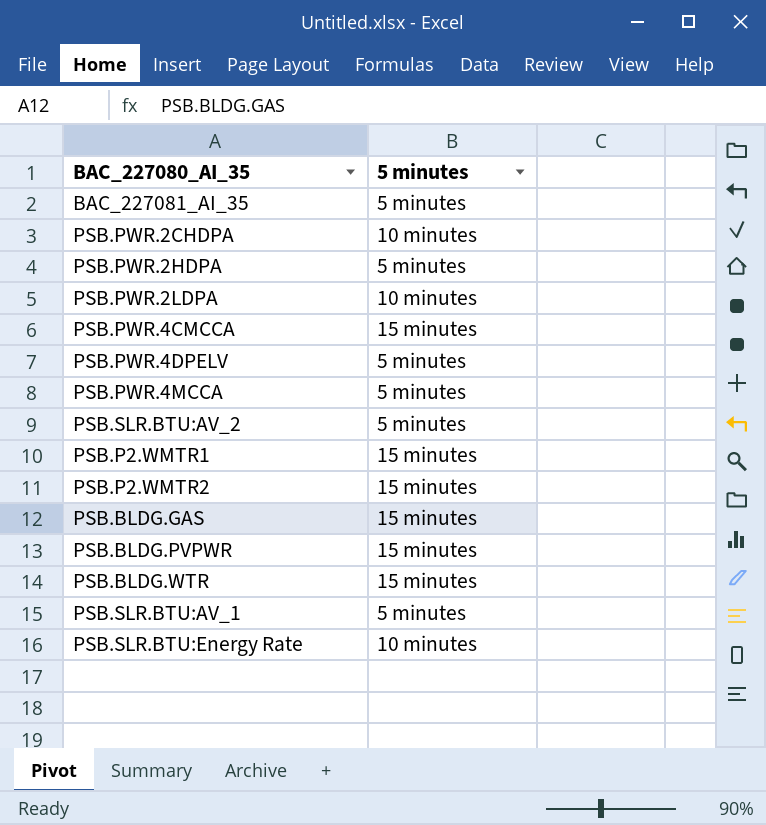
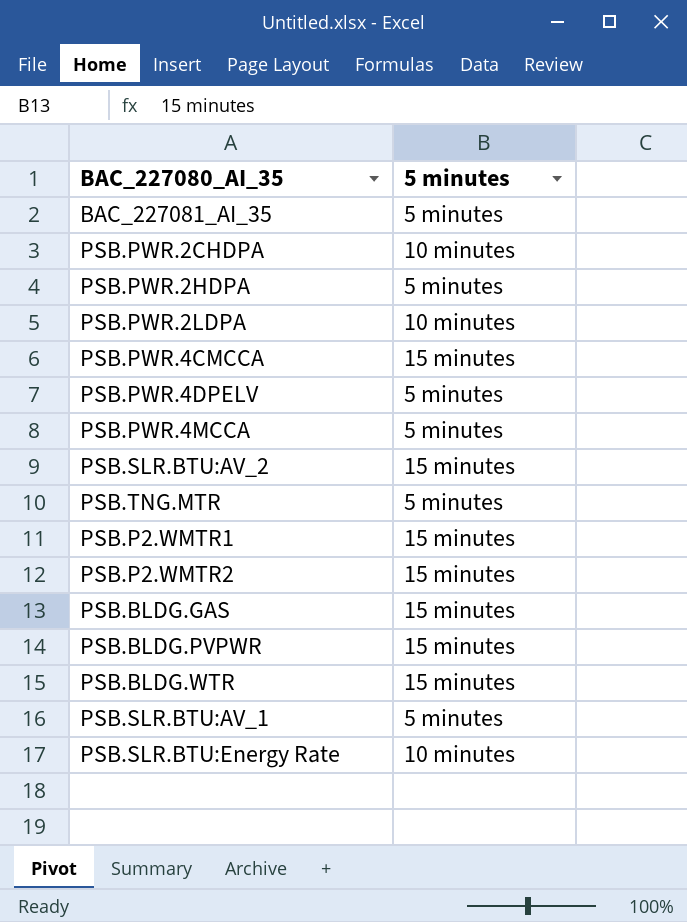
PSB.SLR.BTU:AV_2 | 5 minutes: 5 minutes -> 15 minutes
row PSB.TNG.MTR: none -> 5 minutes

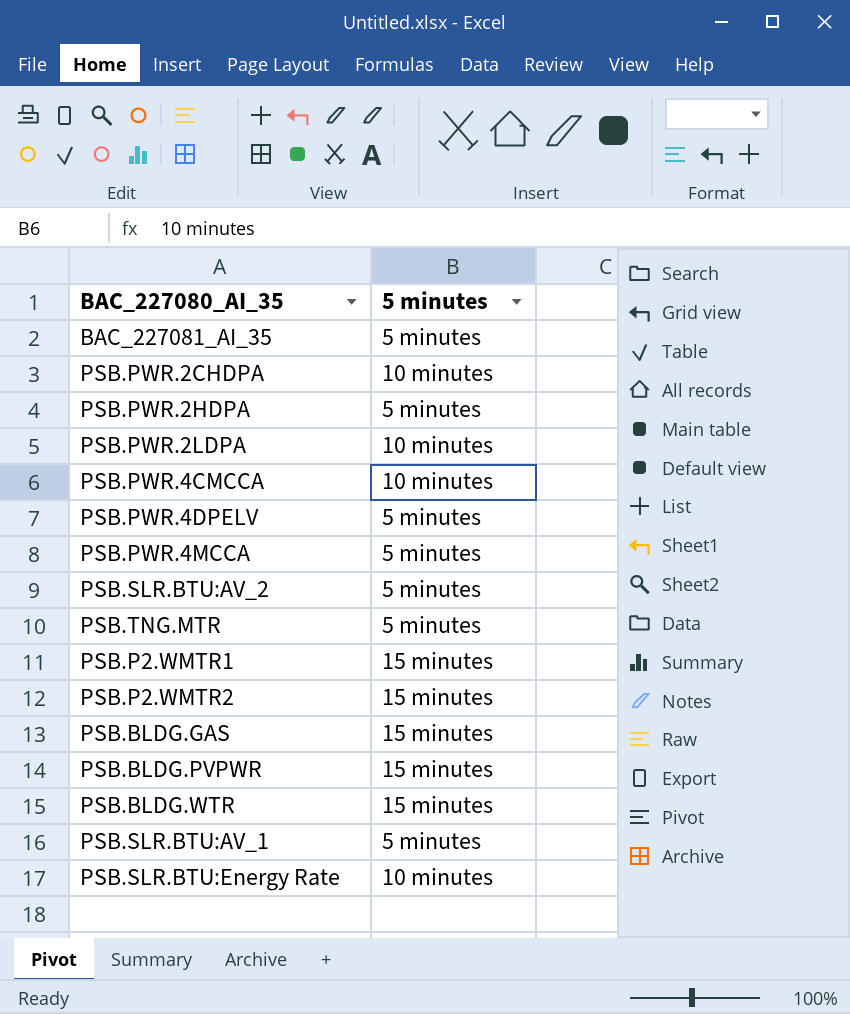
PSB.PWR.4CMCCA | 5 minutes: 15 minutes -> 10 minutes
PSB.SLR.BTU:AV_2 | 5 minutes: 15 minutes -> 5 minutes

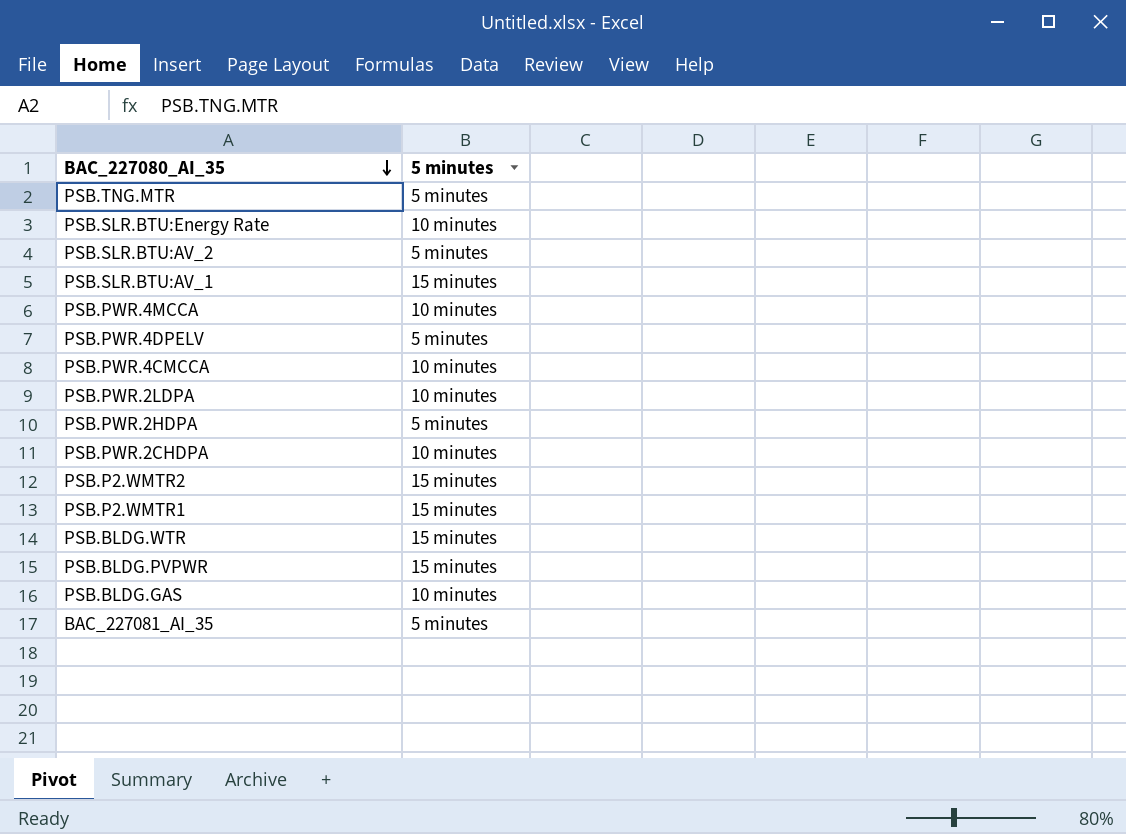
row order: none -> BAC_227080_AI_35 descending
PSB.SLR.BTU:AV_1 | 5 minutes: 5 minutes -> 15 minutes
PSB.PWR.4MCCA | 5 minutes: 5 minutes -> 10 minutes
PSB.BLDG.GAS | 5 minutes: 15 minutes -> 10 minutes

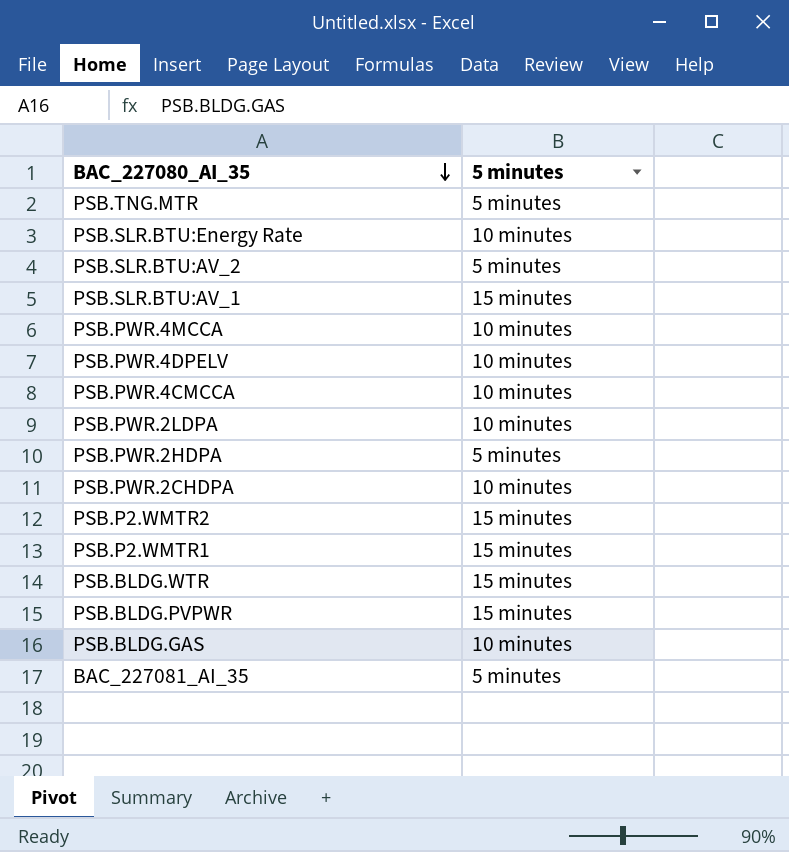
PSB.PWR.4DPELV | 5 minutes: 5 minutes -> 10 minutes

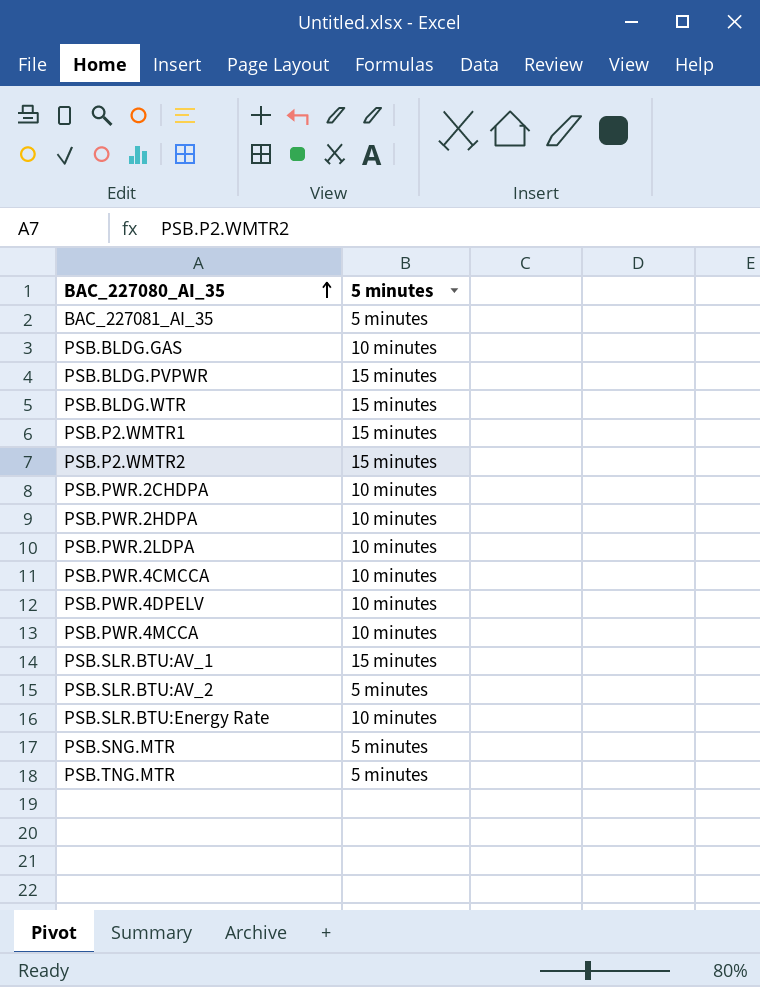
row order: BAC_227080_AI_35 descending -> BAC_227080_AI_35 ascending
PSB.PWR.2HDPA | 5 minutes: 5 minutes -> 10 minutes
row PSB.SNG.MTR: none -> 5 minutes

